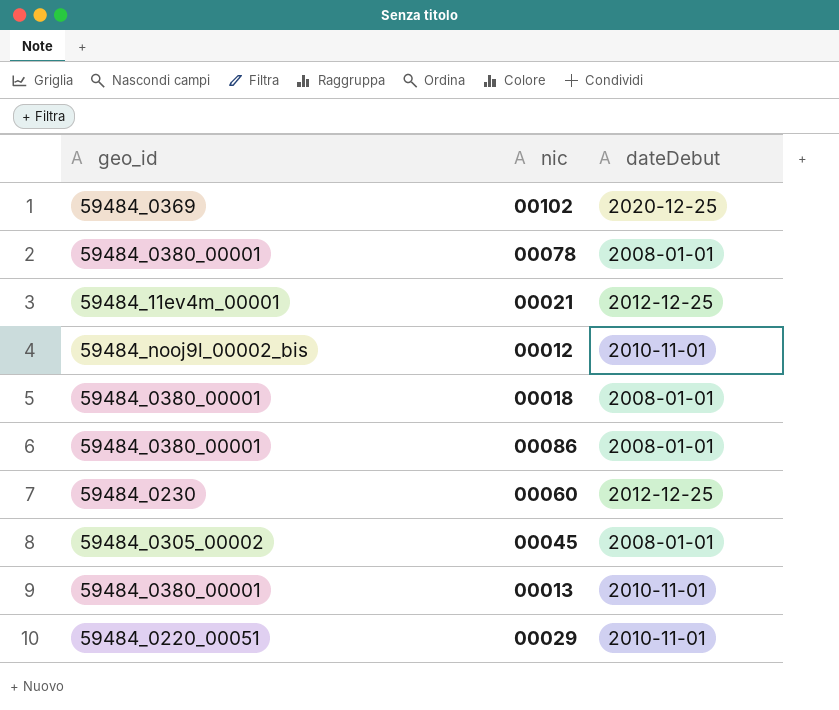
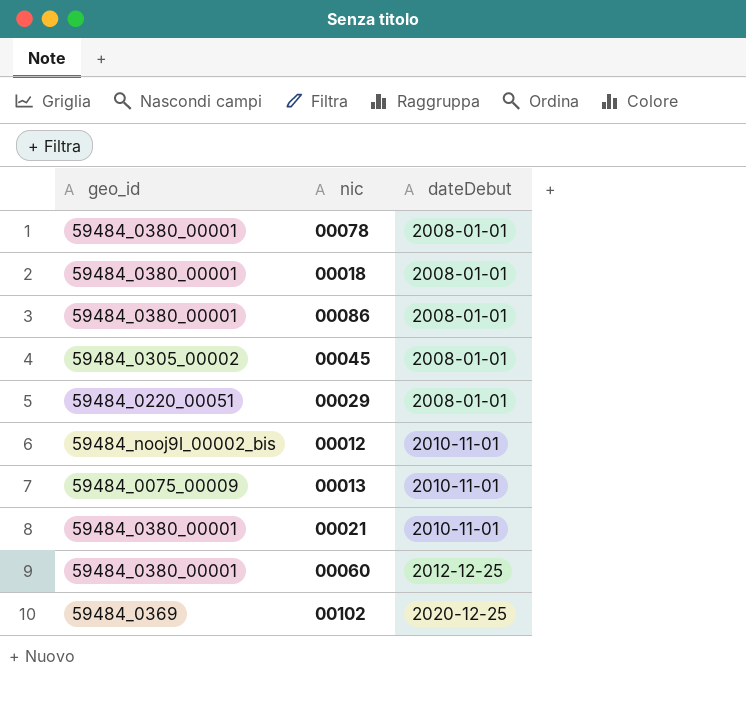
row order: none -> dateDebut ascending
00029 | dateDebut: 2010-11-01 -> 2008-01-01
00013 | geo_id: 59484_0380_00001 -> 59484_0075_00009
00021 | geo_id: 59484_11ev4m_00001 -> 59484_0380_00001
00021 | dateDebut: 2012-12-25 -> 2010-11-01
00060 | geo_id: 59484_0230 -> 59484_0380_00001

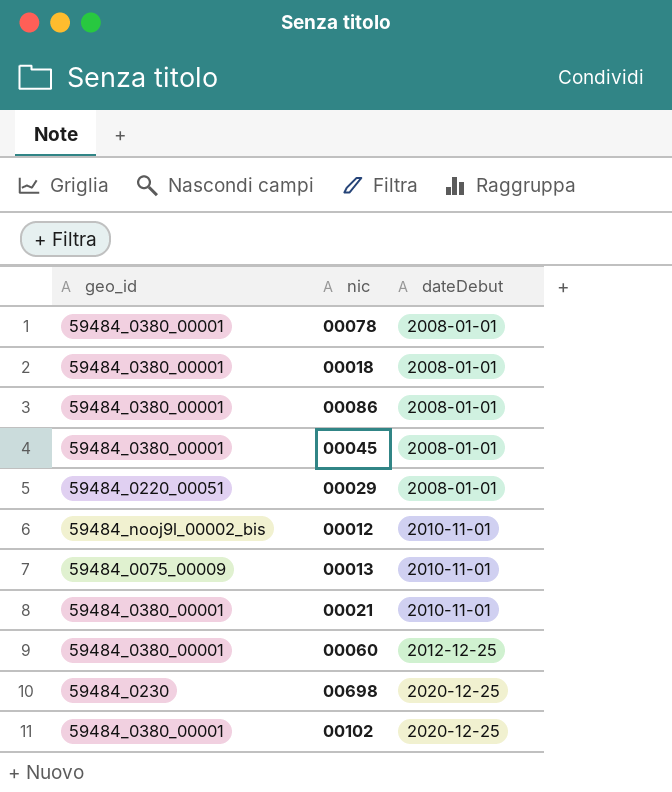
00045 | geo_id: 59484_0305_00002 -> 59484_0380_00001
row 00698: none -> 59484_0230 | 2020-12-25
00102 | geo_id: 59484_0369 -> 59484_0380_00001

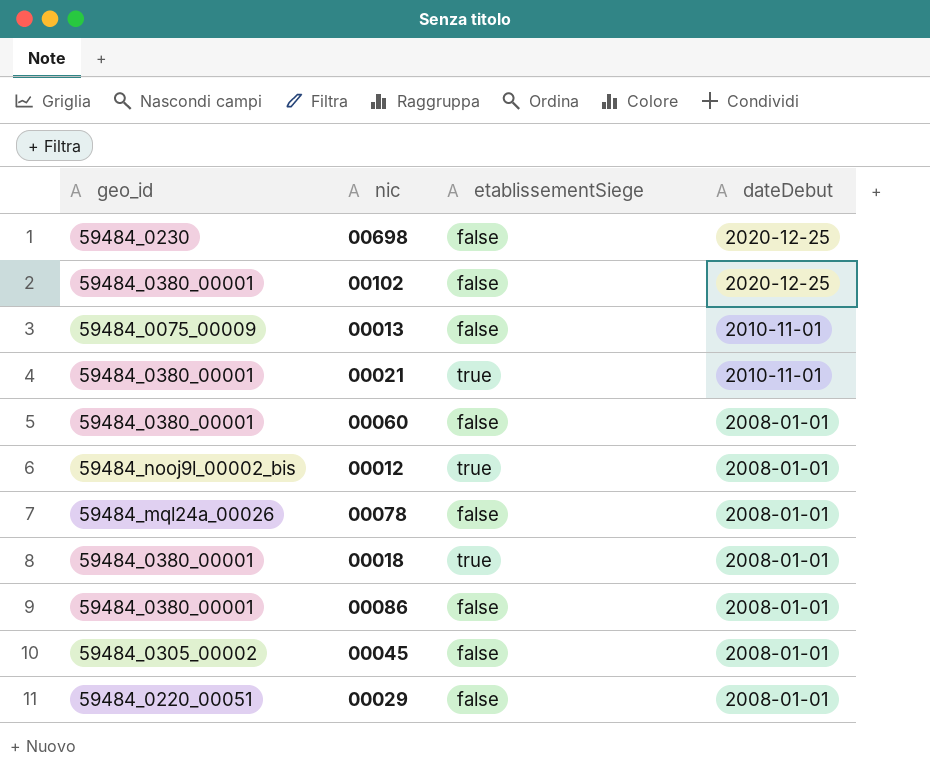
row order: dateDebut ascending -> dateDebut descending
column etablissementSiege | position: none -> 3
00060 | dateDebut: 2012-12-25 -> 2008-01-01
00012 | dateDebut: 2010-11-01 -> 2008-01-01
00078 | geo_id: 59484_0380_00001 -> 59484_mql24a_00026
00045 | geo_id: 59484_0380_00001 -> 59484_0305_00002

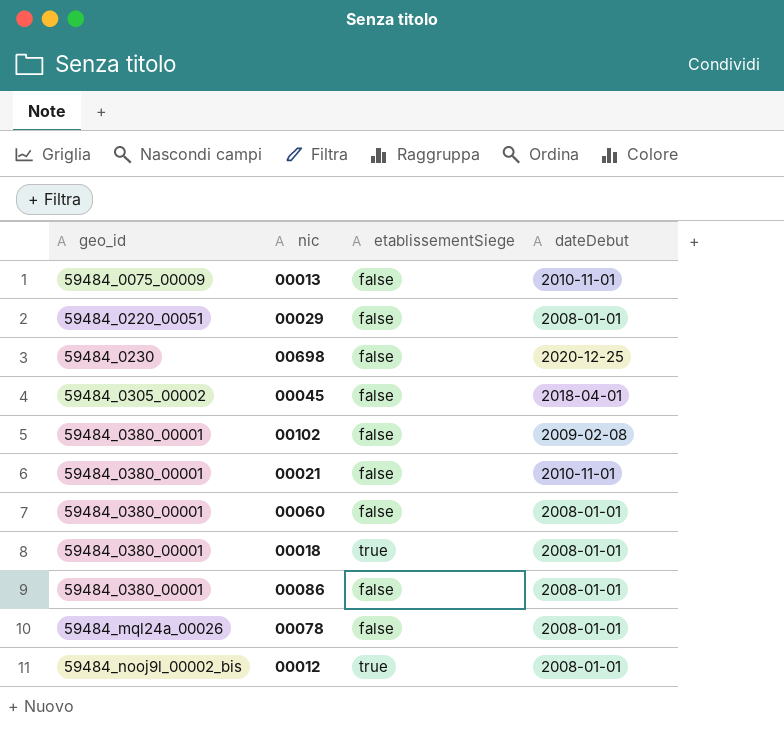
row order: dateDebut descending -> geo_id ascending
00045 | dateDebut: 2008-01-01 -> 2018-04-01
00102 | dateDebut: 2020-12-25 -> 2009-02-08
00021 | etablissementSiege: true -> false

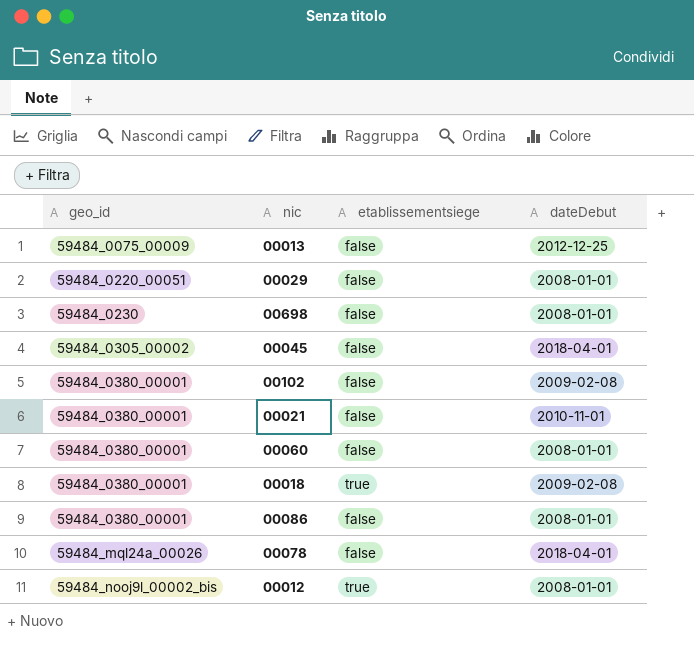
column name: etablissementSiege -> etablissementsiege
00013 | dateDebut: 2010-11-01 -> 2012-12-25
00698 | dateDebut: 2020-12-25 -> 2008-01-01
00018 | dateDebut: 2008-01-01 -> 2009-02-08
00078 | dateDebut: 2008-01-01 -> 2018-04-01

